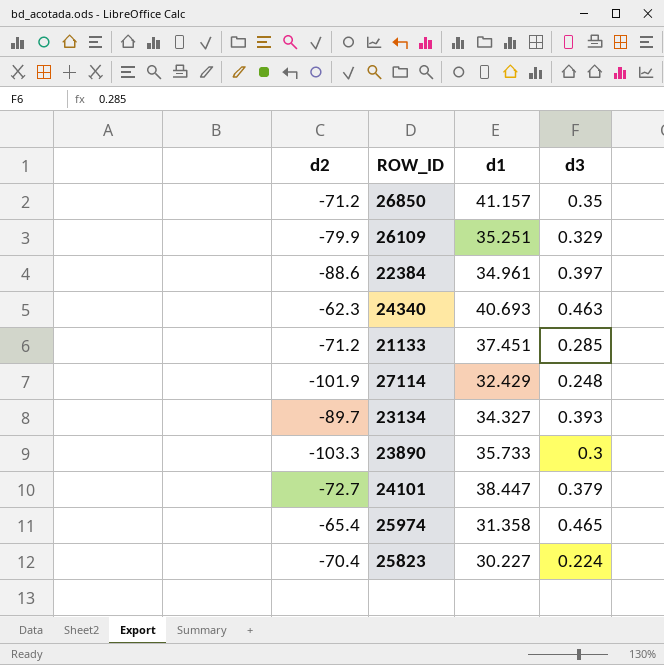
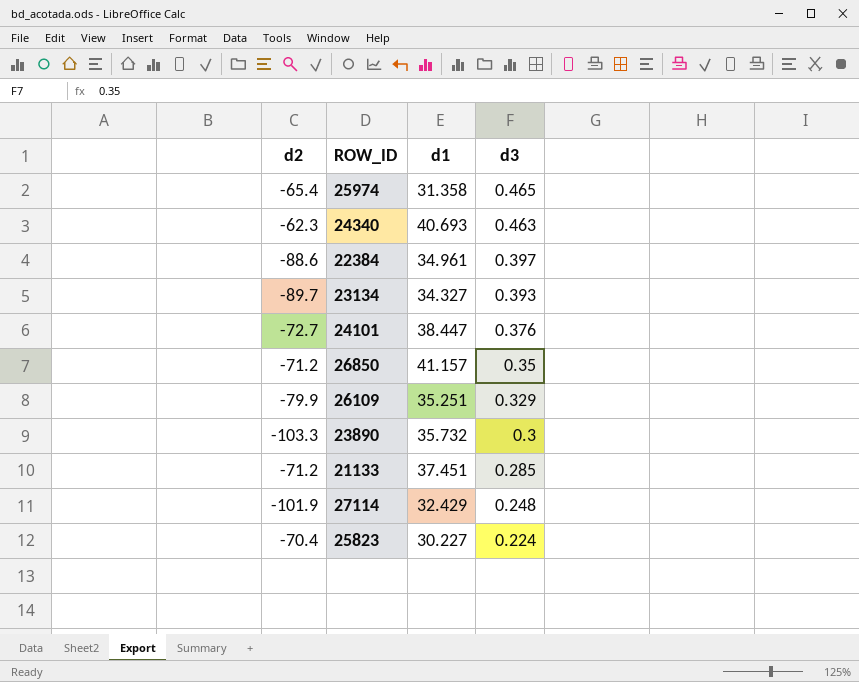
row order: none -> d3 descending
24101 | d3: 0.379 -> 0.376
23890 | d1: 35.733 -> 35.732

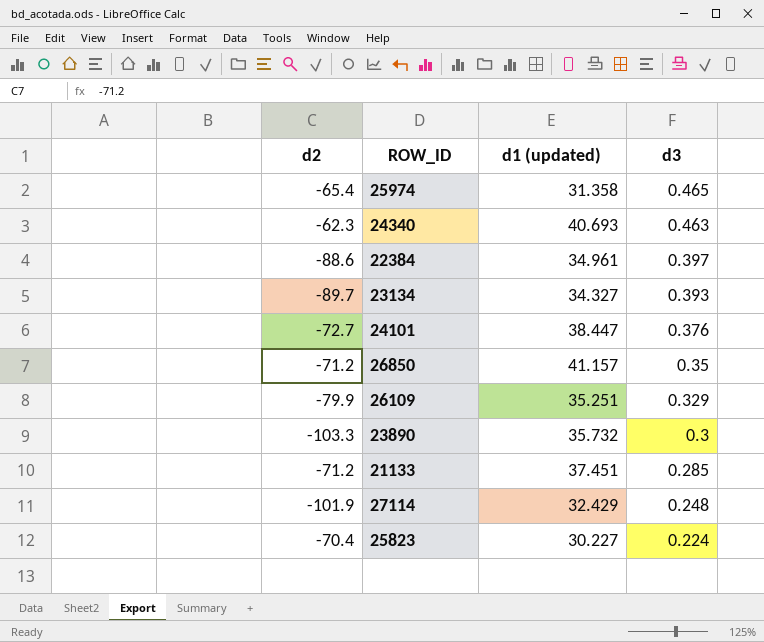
column name: d1 -> d1 (updated)

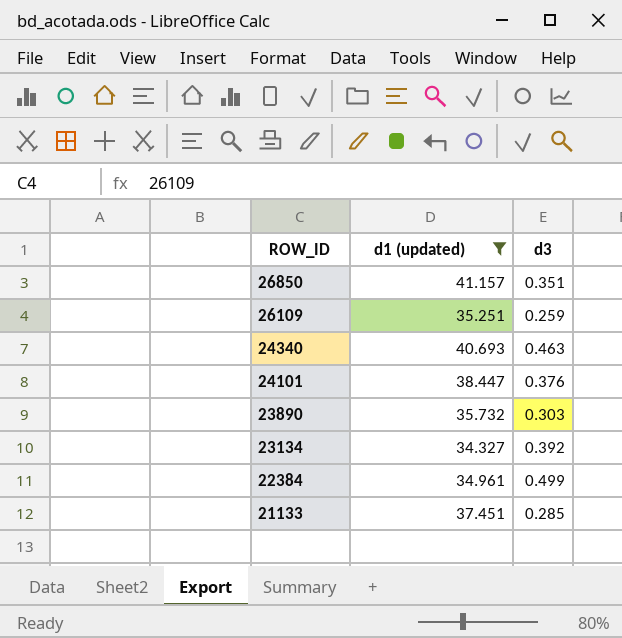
filter: none -> d1 (updated) >= 34.327
row order: d3 descending -> ROW_ID descending
column d2 | position: 1 -> none
26850 | d3: 0.35 -> 0.351
26109 | d3: 0.329 -> 0.259
23890 | d3: 0.3 -> 0.303
23134 | d3: 0.393 -> 0.392
22384 | d3: 0.397 -> 0.499

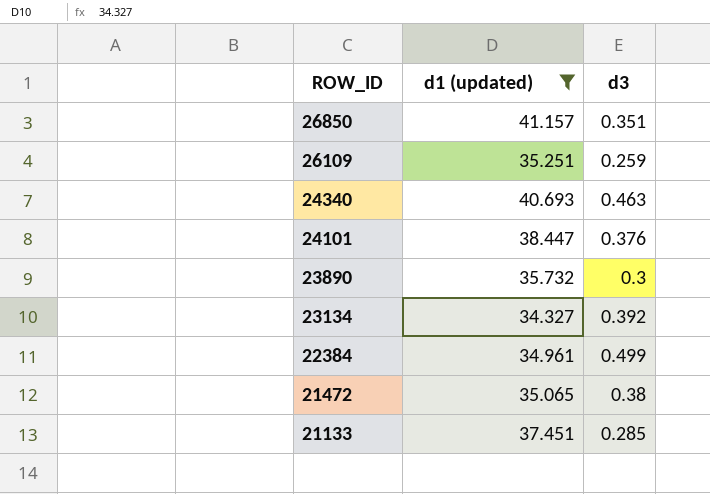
23890 | d3: 0.303 -> 0.3
row 21472: none -> 35.065 | 0.38

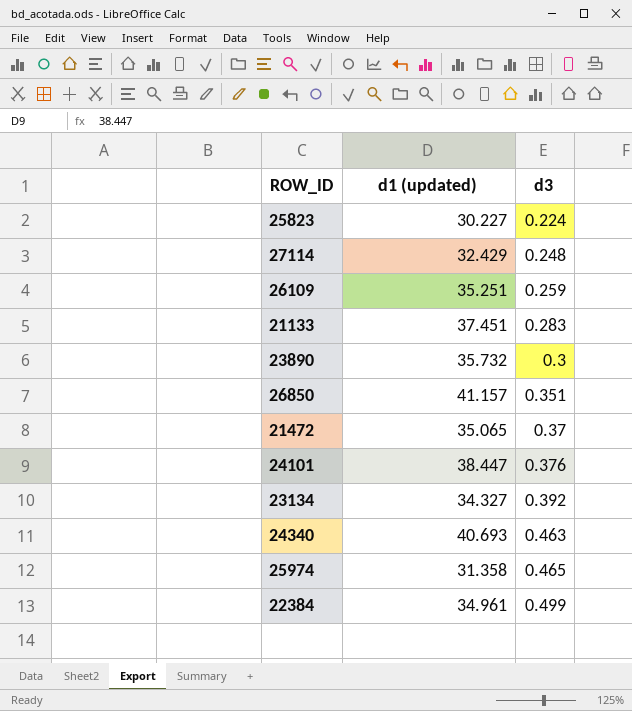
filter: d1 (updated) >= 34.327 -> none
row order: ROW_ID descending -> d3 ascending
21133 | d3: 0.285 -> 0.283
21472 | d3: 0.38 -> 0.37

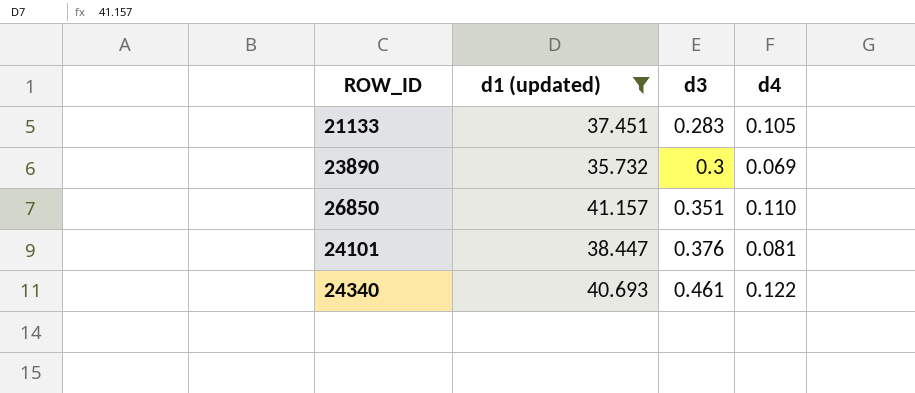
filter: none -> d1 (updated) >= 35.732
column d4 | position: none -> 4
24340 | d3: 0.463 -> 0.461

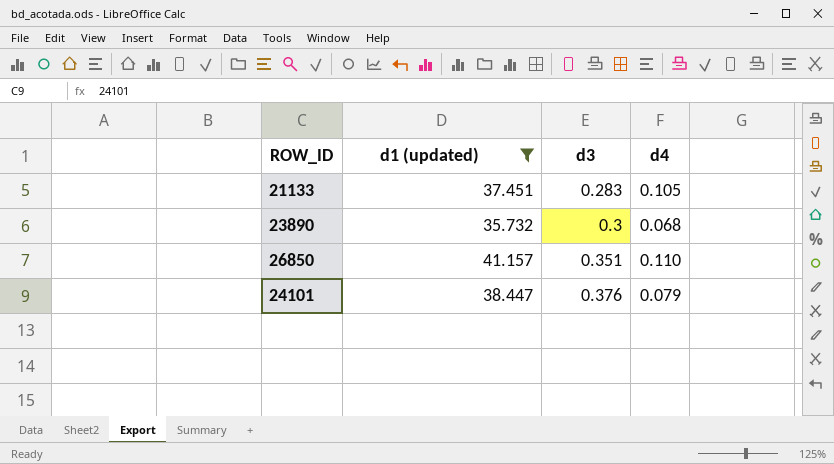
row 24340: 40.693 | 0.461 | 0.122 -> none
23890 | d4: 0.069 -> 0.068
24101 | d4: 0.081 -> 0.079

